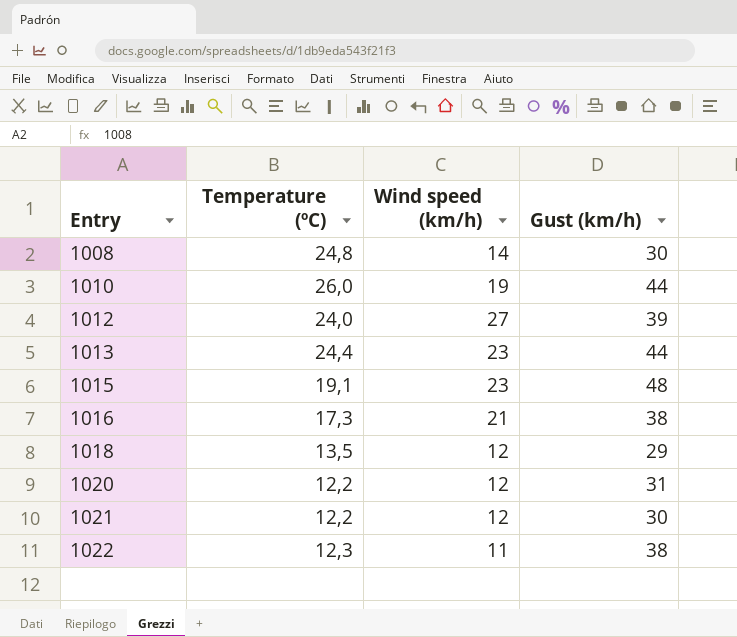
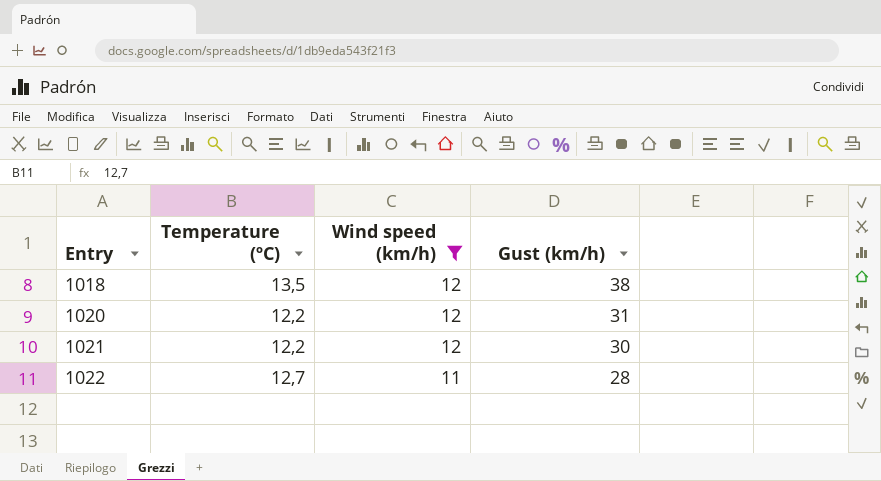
filter: none -> Wind speed (km/h) <= 12
1018 | Gust (km/h): 29 -> 38
1022 | Temperature (ºC): 12,3 -> 12,7
1022 | Gust (km/h): 38 -> 28

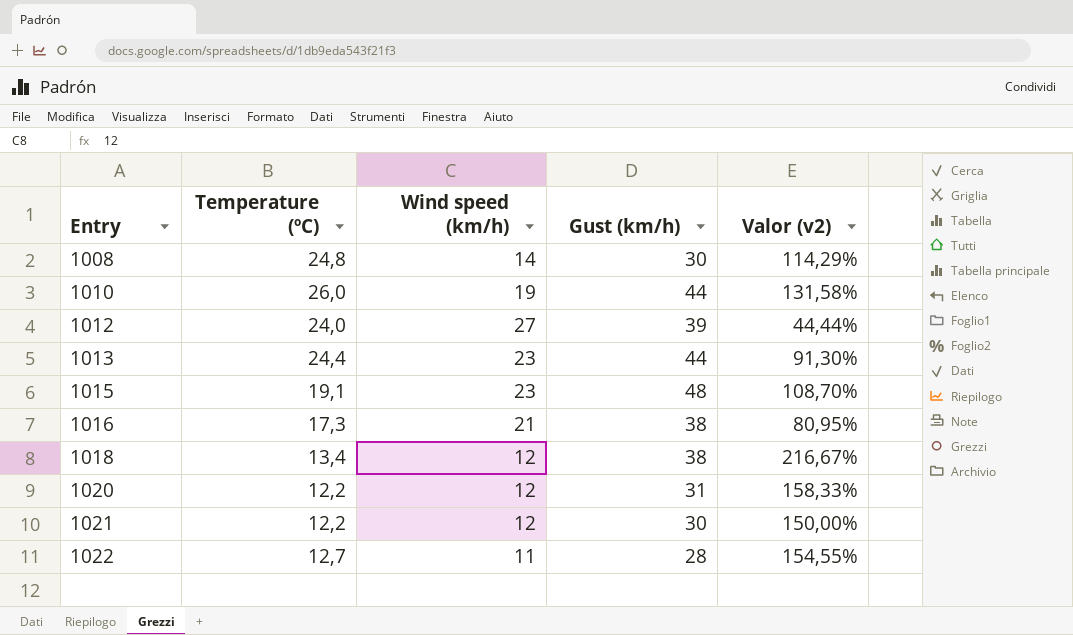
filter: Wind speed (km/h) <= 12 -> none
column Valor (v2) | formula: none -> ([Gust (km/h)] - [Wind speed (km/h)]) / [Wind speed (km/h)]
1018 | Temperature (ºC): 13,5 -> 13,4

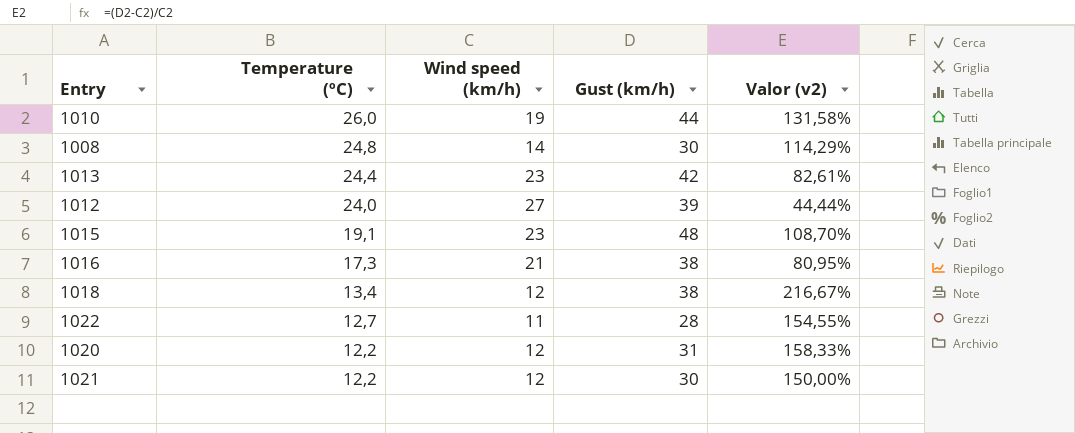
row order: Entry ascending -> Temperature (ºC) descending
1013 | Gust (km/h): 44 -> 42
1013 | Valor (v2): 91,30% -> 82,61%

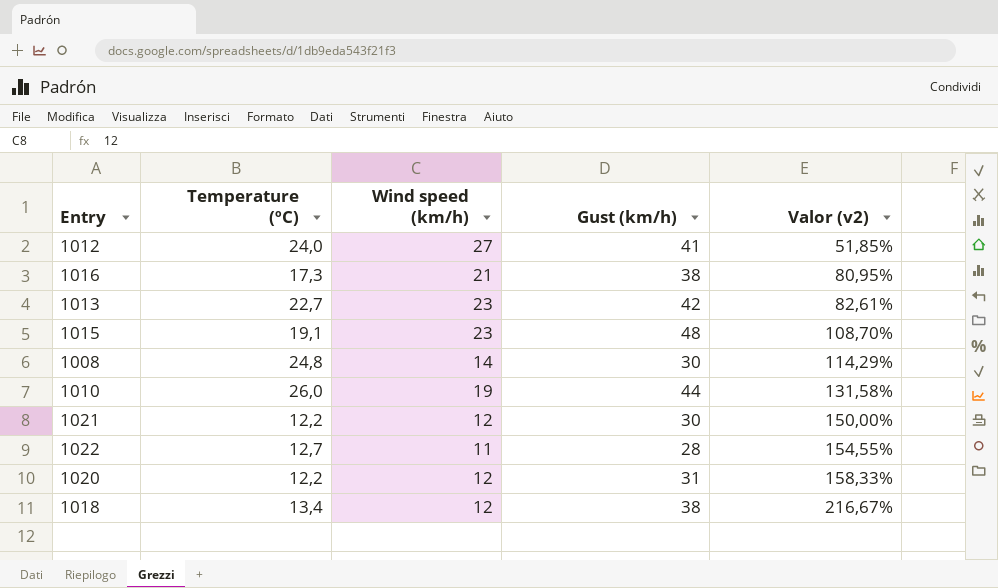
row order: Temperature (ºC) descending -> Valor (v2) ascending
1012 | Gust (km/h): 39 -> 41
1012 | Valor (v2): 44,44% -> 51,85%
1013 | Temperature (ºC): 24,4 -> 22,7

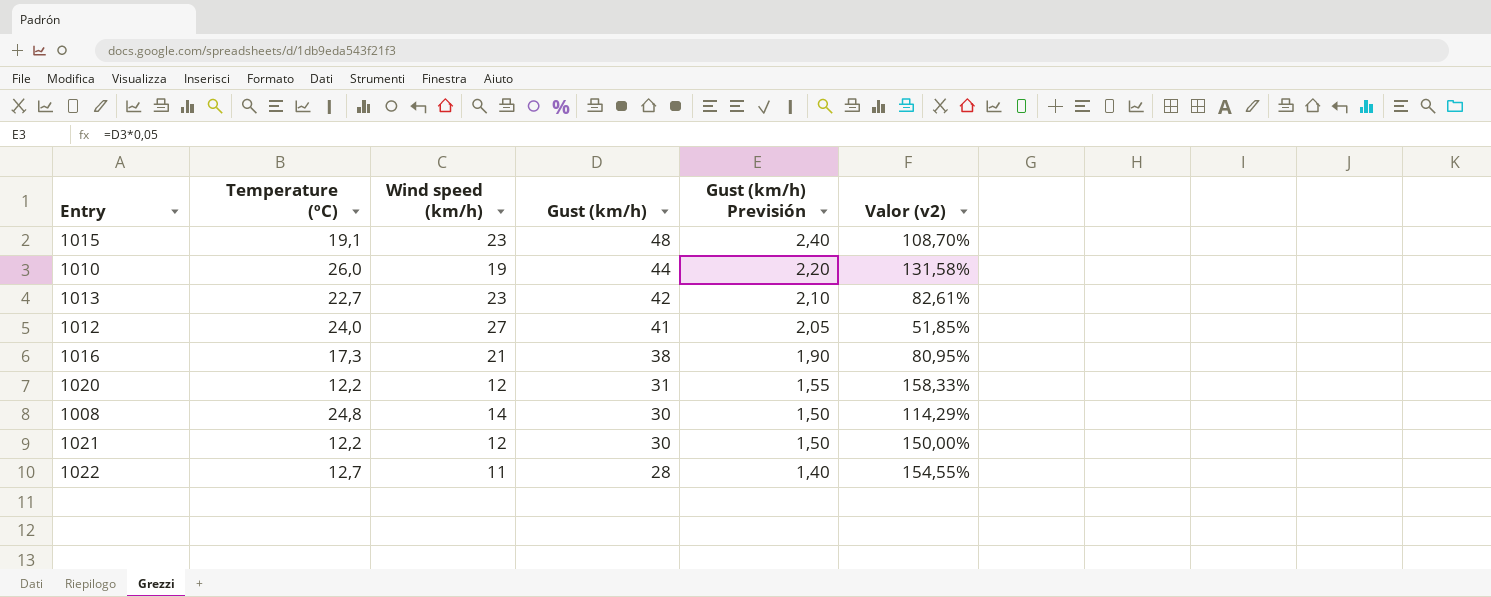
row order: Valor (v2) ascending -> Gust (km/h) descending
column Gust (km/h) Previsión | formula: none -> [Gust (km/h)] * 0,05
row 1018: 13,4 | 12 | 38 | 216,67% -> none

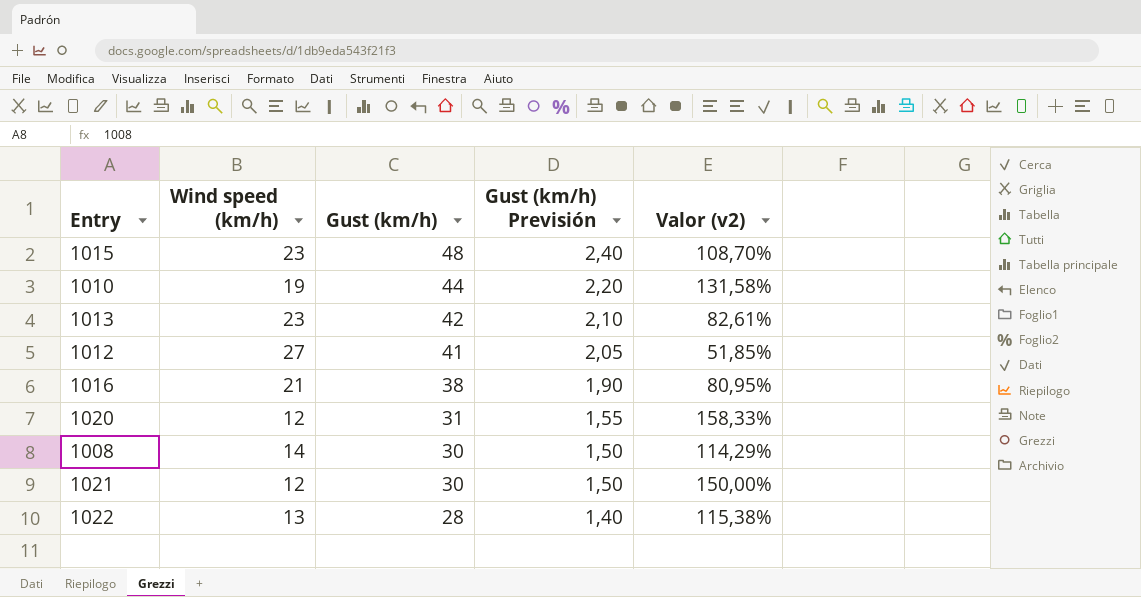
column Temperature (ºC) | position: 2 -> none
1022 | Wind speed (km/h): 11 -> 13
1022 | Valor (v2): 154,55% -> 115,38%

